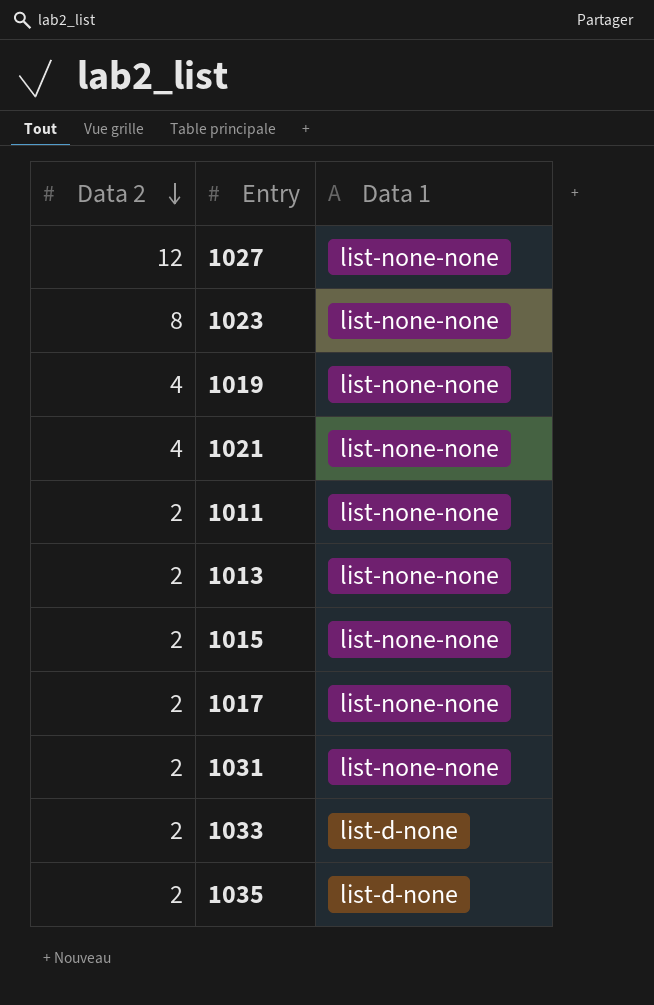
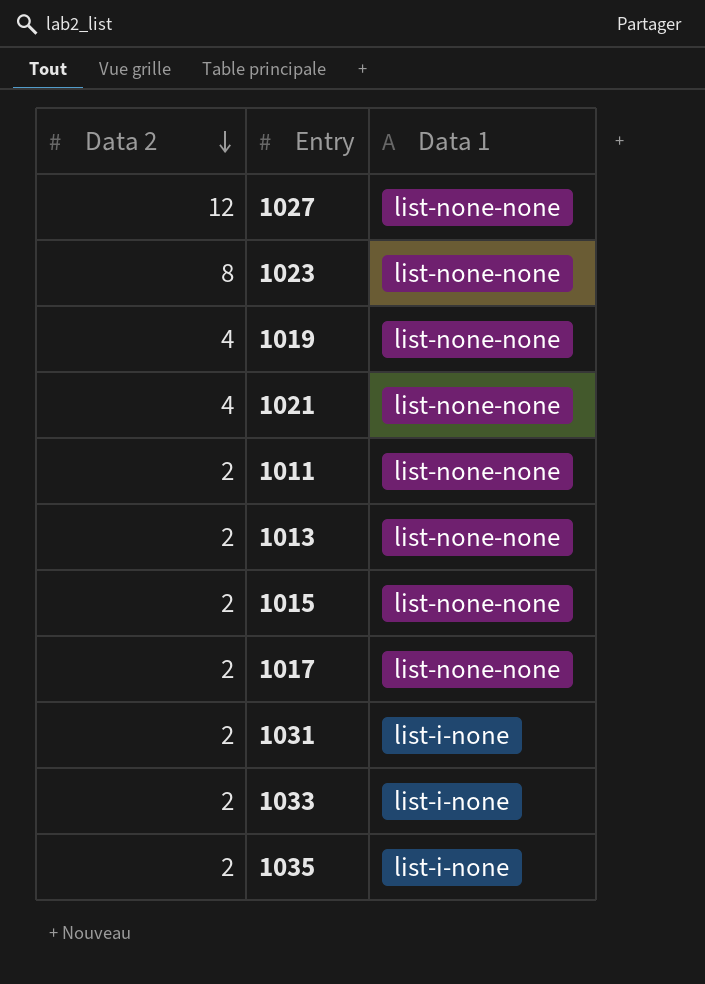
1031 | Data 1: list-none-none -> list-i-none
1033 | Data 1: list-d-none -> list-i-none
1035 | Data 1: list-d-none -> list-i-none

